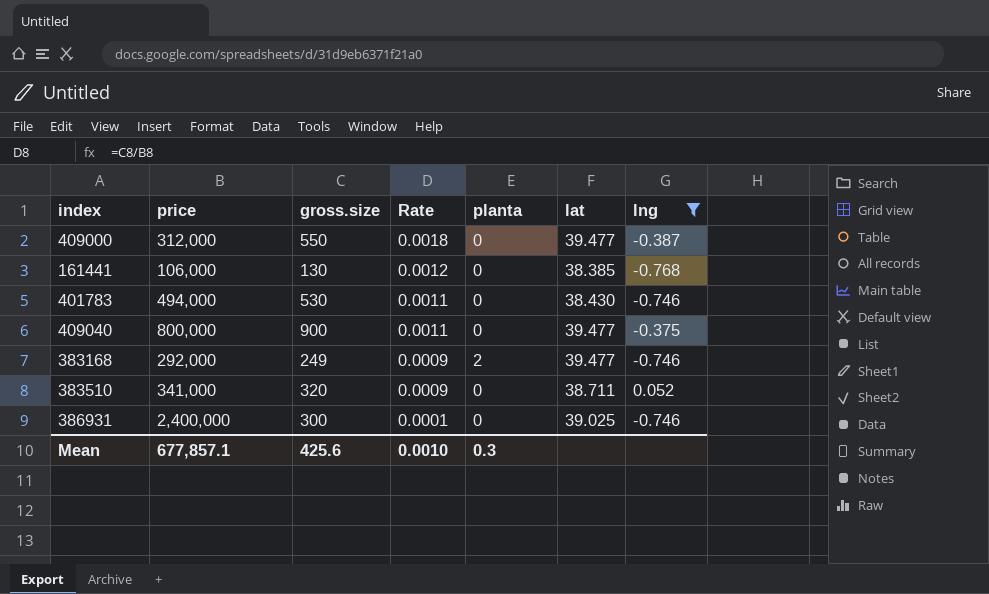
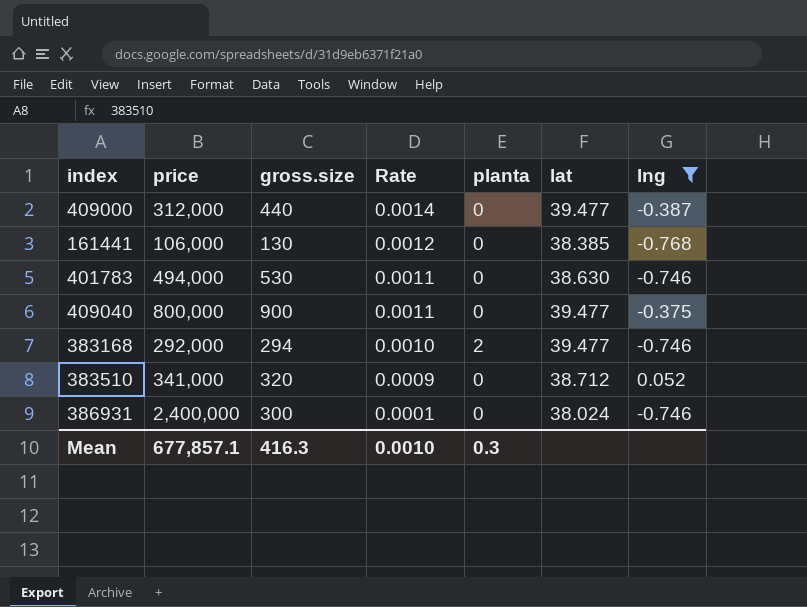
409000 | gross.size: 550 -> 440
409000 | Rate: 0.0018 -> 0.0014
401783 | lat: 38.430 -> 38.630
383168 | gross.size: 249 -> 294
383168 | Rate: 0.0009 -> 0.0010
383510 | lat: 38.711 -> 38.712
386931 | lat: 39.025 -> 38.024
Mean | gross.size: 425.6 -> 416.3

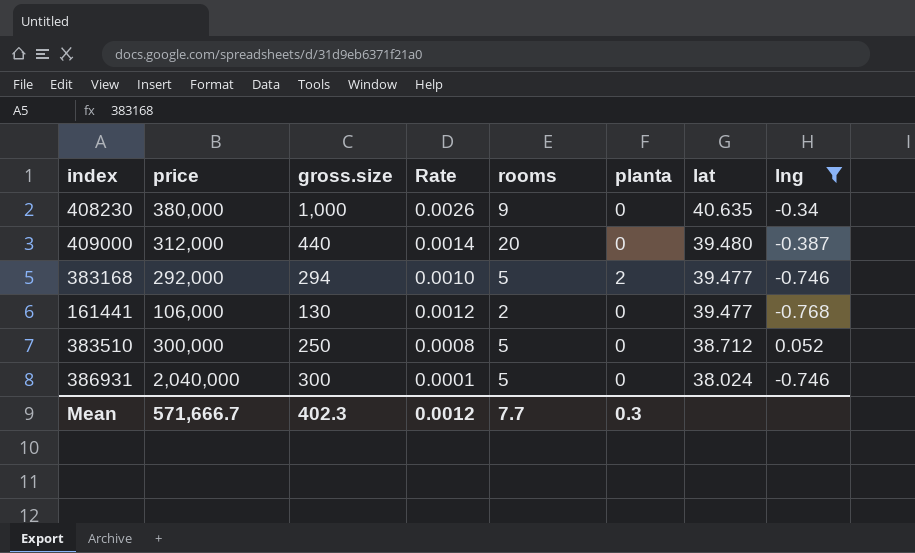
row order: Rate descending -> lat descending
column rooms | position: none -> 5
row 401783: 494,000 | 530 | 0.0011 | 0 | 38.630 | -0.746 -> none
row 409040: 800,000 | 900 | 0.0011 | 0 | 39.477 | -0.375 -> none
row 408230: none -> 380,000 | 1,000 | 0.0026 | 9 | 0 | 40.635 | -0.34
409000 | lat: 39.477 -> 39.480
161441 | lat: 38.385 -> 39.477
383510 | price: 341,000 -> 300,000
383510 | gross.size: 320 -> 250
383510 | Rate: 0.0009 -> 0.0008
386931 | price: 2,400,000 -> 2,040,000
Mean | price: 677,857.1 -> 571,666.7
Mean | gross.size: 416.3 -> 402.3
Mean | Rate: 0.0010 -> 0.0012

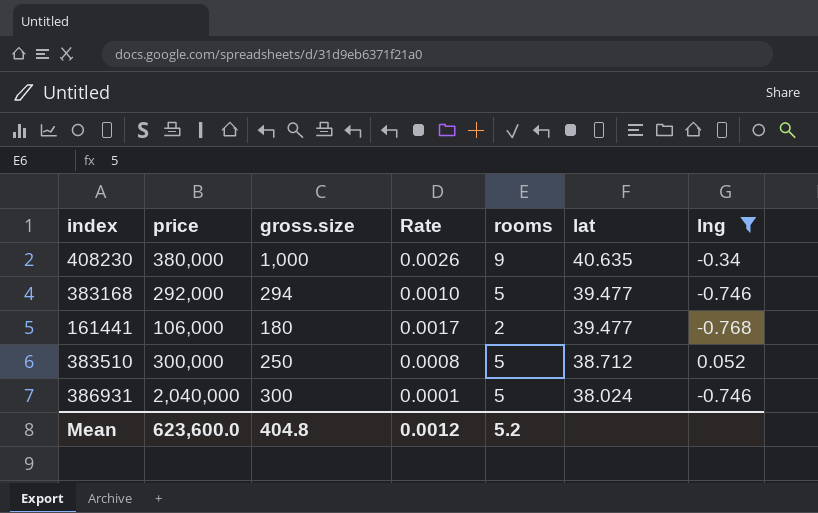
column planta | position: 6 -> none
row 409000: 312,000 | 440 | 0.0014 | 20 | 0 | 39.480 | -0.387 -> none
161441 | gross.size: 130 -> 180
161441 | Rate: 0.0012 -> 0.0017
Mean | price: 571,666.7 -> 623,600.0
Mean | gross.size: 402.3 -> 404.8
Mean | rooms: 7.7 -> 5.2

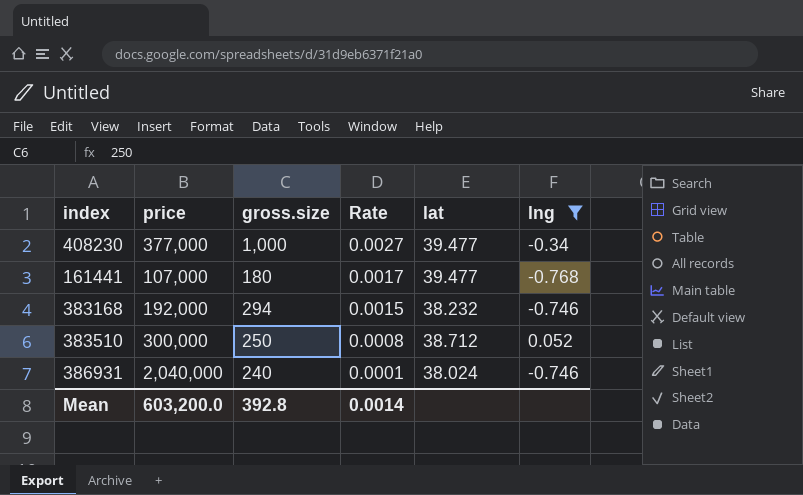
row order: lat descending -> Rate descending
column rooms | position: 5 -> none
408230 | price: 380,000 -> 377,000
408230 | Rate: 0.0026 -> 0.0027
408230 | lat: 40.635 -> 39.477
161441 | price: 106,000 -> 107,000
383168 | price: 292,000 -> 192,000
383168 | Rate: 0.0010 -> 0.0015
383168 | lat: 39.477 -> 38.232
386931 | gross.size: 300 -> 240
Mean | price: 623,600.0 -> 603,200.0
Mean | gross.size: 404.8 -> 392.8
Mean | Rate: 0.0012 -> 0.0014

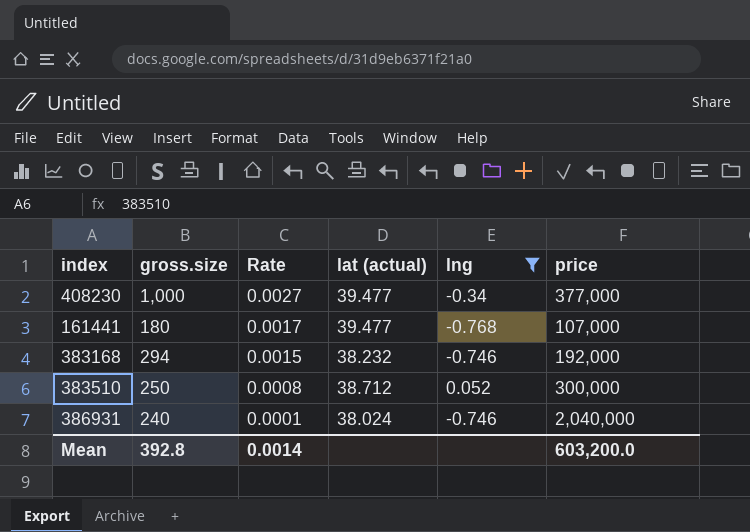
column name: lat -> lat (actual)
column price | position: 2 -> 6

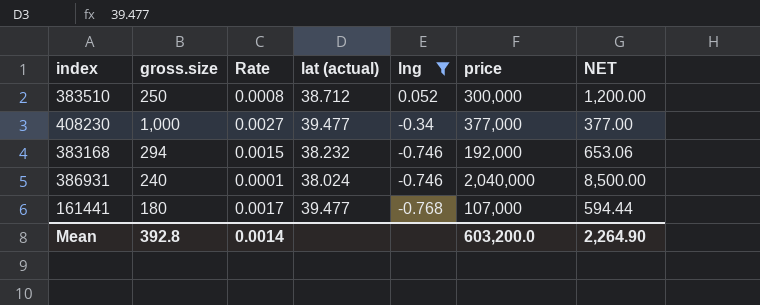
row order: Rate descending -> lng descending
column NET | formula: none -> [price] / [gross.size]

